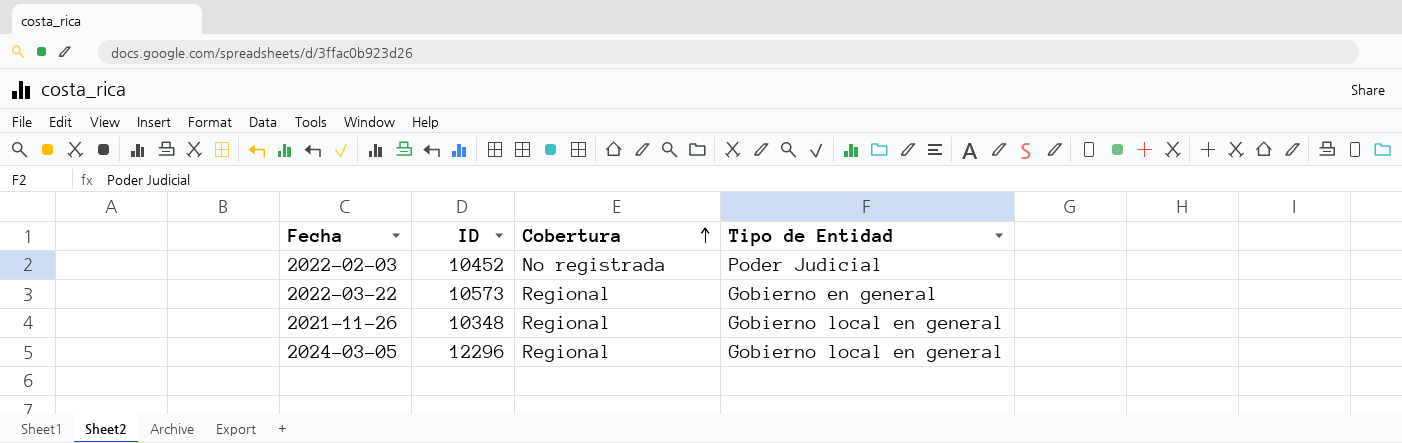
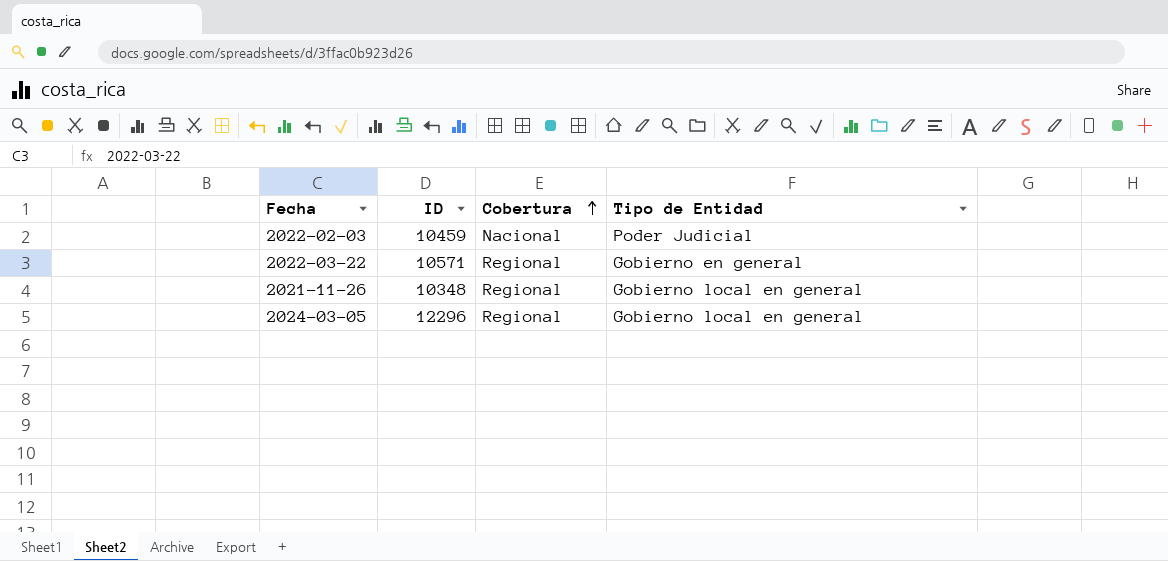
2022-02-03 | ID: 10452 -> 10459
2022-02-03 | Cobertura: No registrada -> Nacional
2022-03-22 | ID: 10573 -> 10571

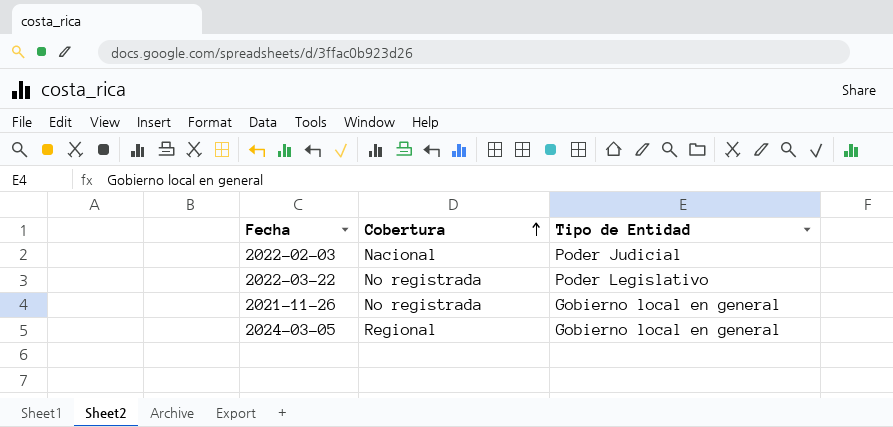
column ID | position: 2 -> none
2022-03-22 | Cobertura: Regional -> No registrada
2022-03-22 | Tipo de Entidad: Gobierno en general -> Poder Legislativo
2021-11-26 | Cobertura: Regional -> No registrada

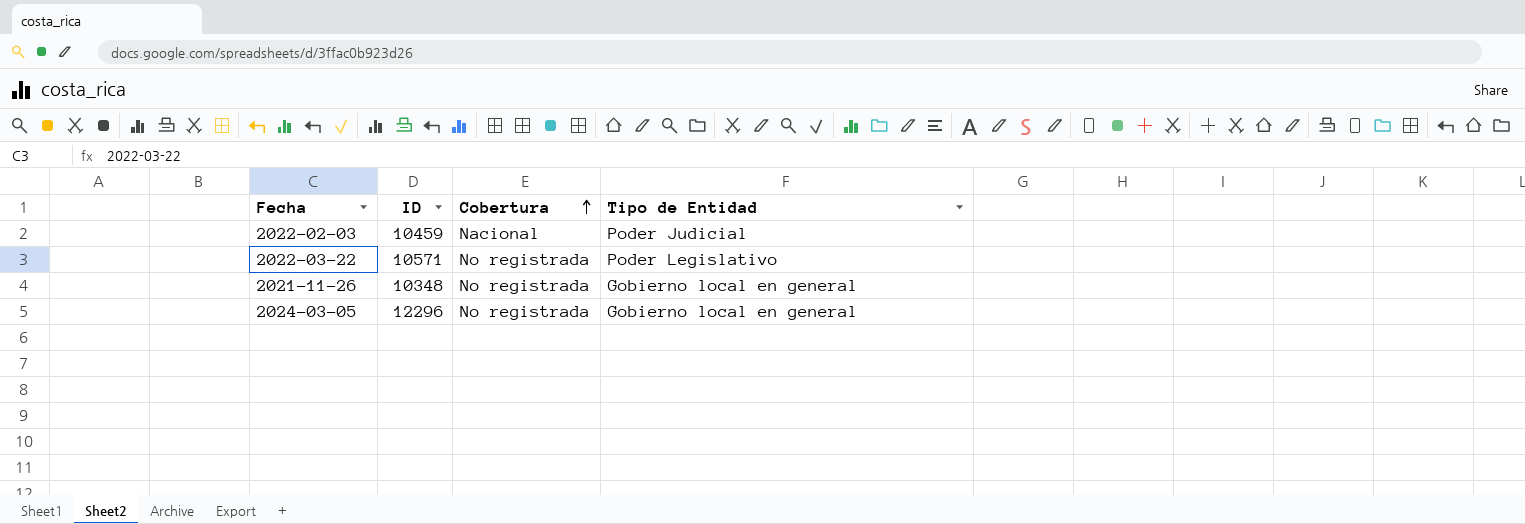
column ID | position: none -> 2
2024-03-05 | Cobertura: Regional -> No registrada

